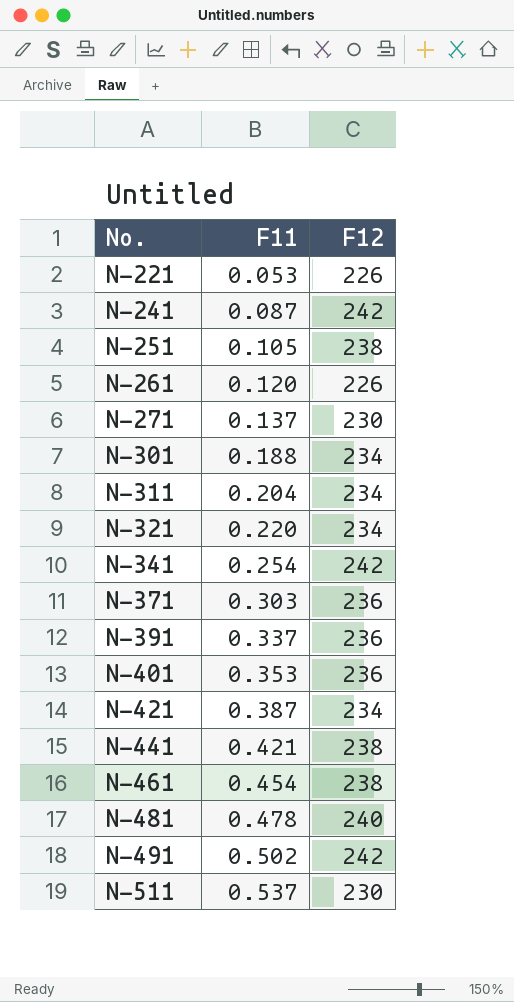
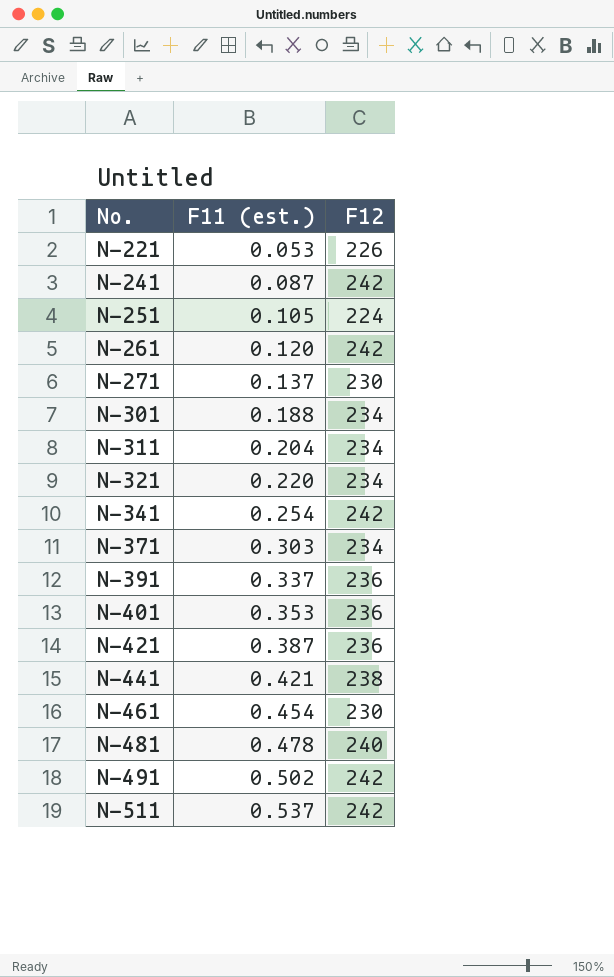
column name: F11 -> F11 (est.)
N-251 | F12: 238 -> 224
N-261 | F12: 226 -> 242
N-371 | F12: 236 -> 234
N-421 | F12: 234 -> 236
N-461 | F12: 238 -> 230
N-511 | F12: 230 -> 242

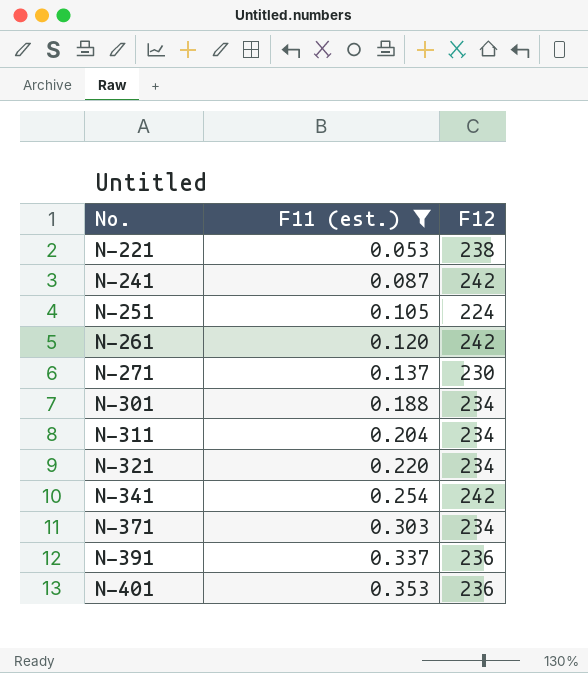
filter: none -> F11 (est.) <= 0.353
N-221 | F12: 226 -> 238

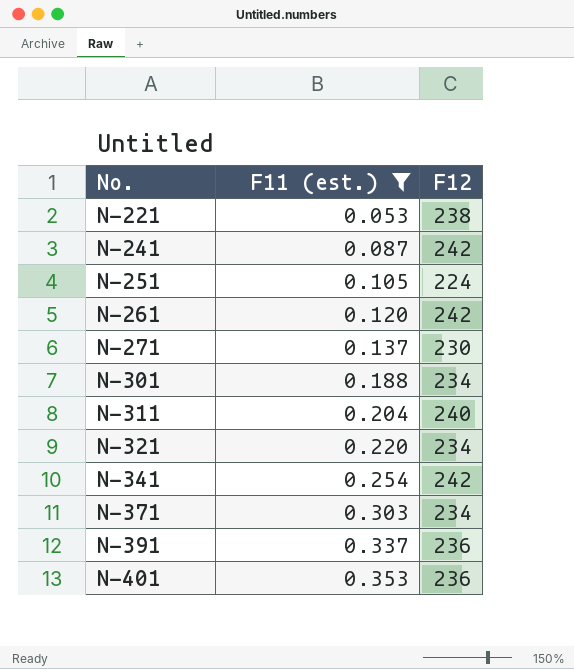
N-311 | F12: 234 -> 240

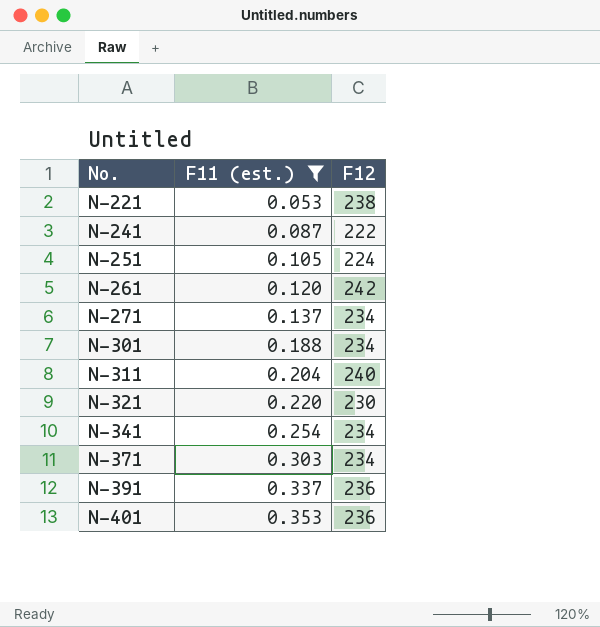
N-241 | F12: 242 -> 222
N-271 | F12: 230 -> 234
N-321 | F12: 234 -> 230
N-341 | F12: 242 -> 234

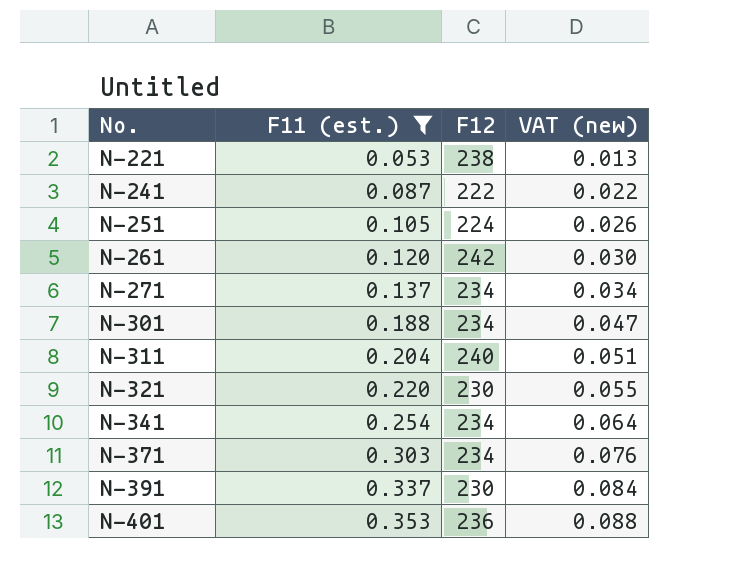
column VAT (new) | formula: none -> [F11 (est.)] * 0.25
N-391 | F12: 236 -> 230

